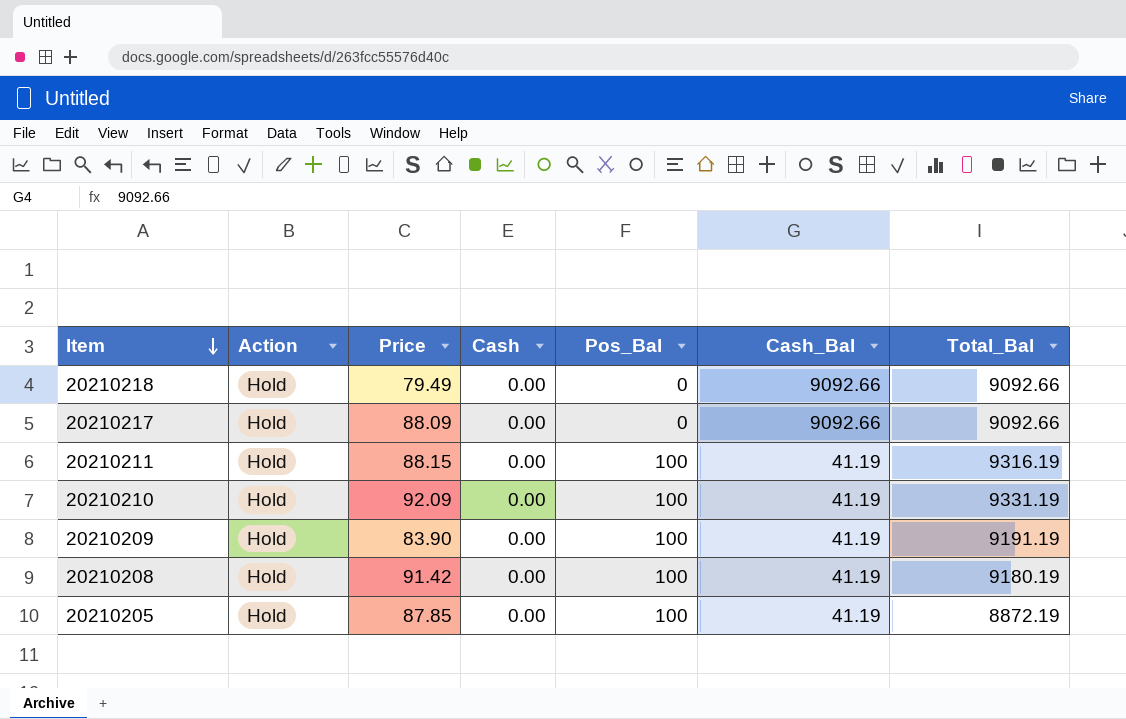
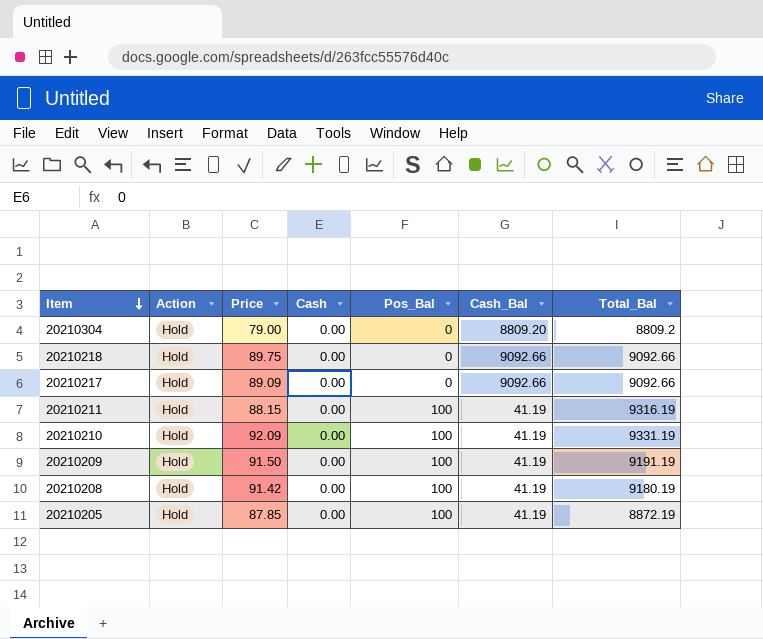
row 20210304: none -> Hold | 79.00 | 0.00 | 0 | 8809.20 | 8809.2
20210218 | Price: 79.49 -> 89.75
20210217 | Price: 88.09 -> 89.09
20210209 | Price: 83.90 -> 91.50

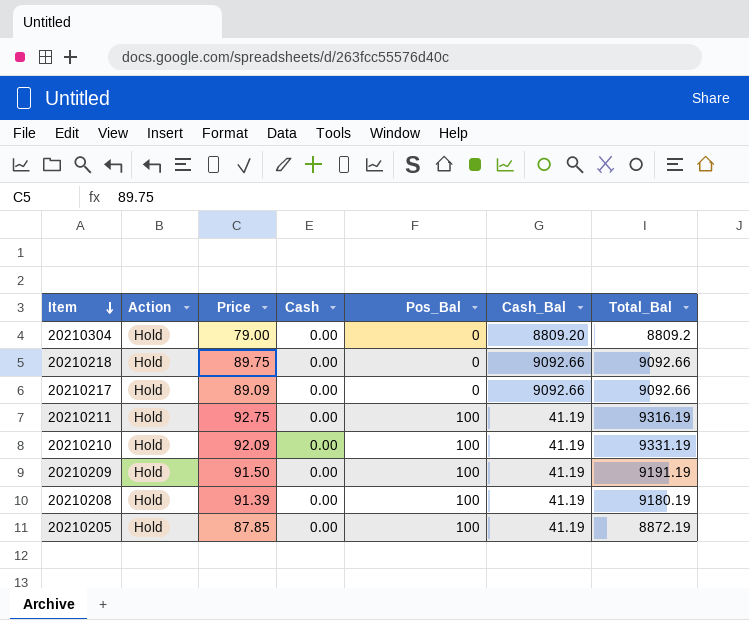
20210211 | Price: 88.15 -> 92.75
20210208 | Price: 91.42 -> 91.39

